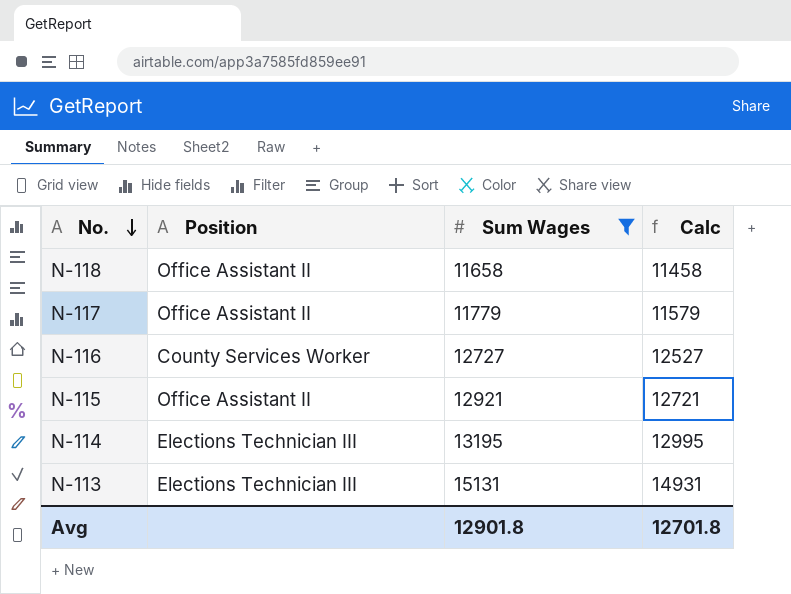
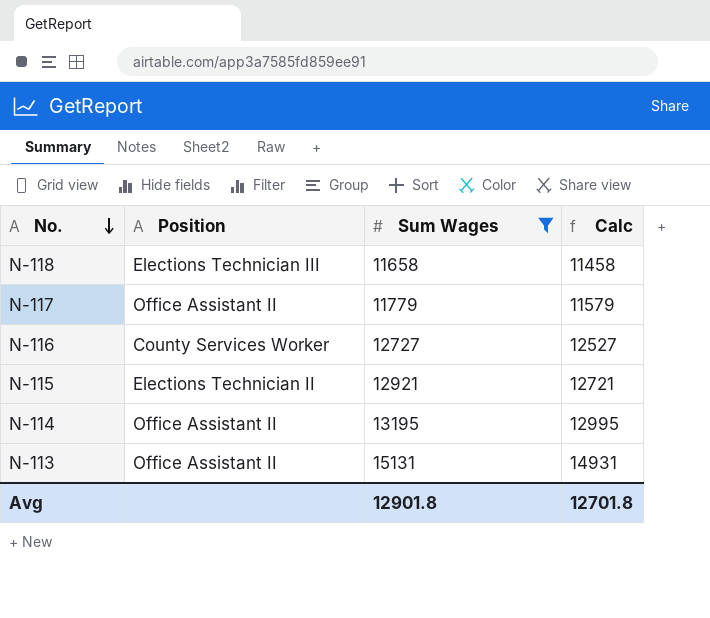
N-118 | Position: Office Assistant II -> Elections Technician III
N-115 | Position: Office Assistant II -> Elections Technician II
N-114 | Position: Elections Technician III -> Office Assistant II
N-113 | Position: Elections Technician III -> Office Assistant II

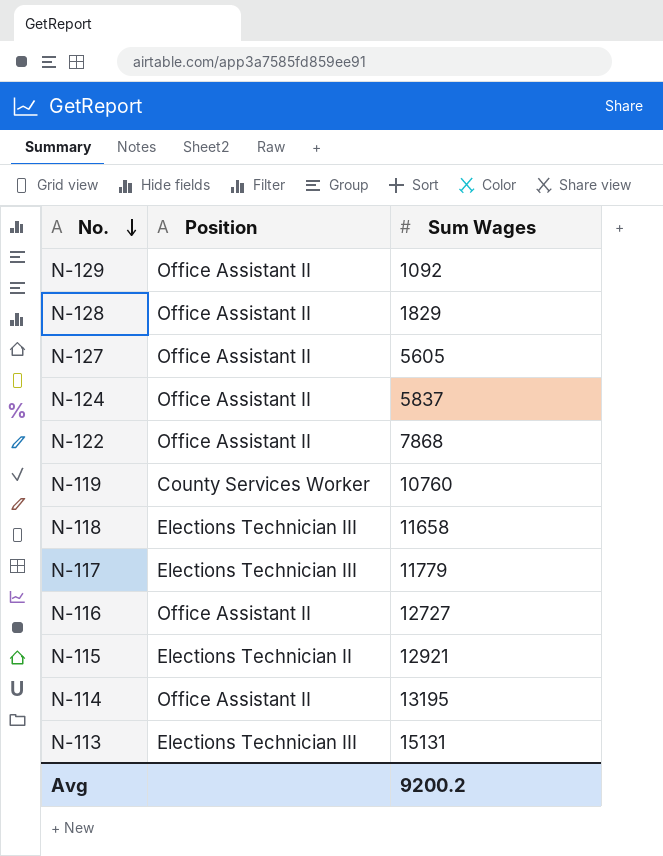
filter: Sum Wages >= 11658 -> none
column Calc | formula: [Sum Wages] - 200 -> none
N-117 | Position: Office Assistant II -> Elections Technician III
N-116 | Position: County Services Worker -> Office Assistant II
N-113 | Position: Office Assistant II -> Elections Technician III
Avg | Sum Wages: 12901.8 -> 9200.2

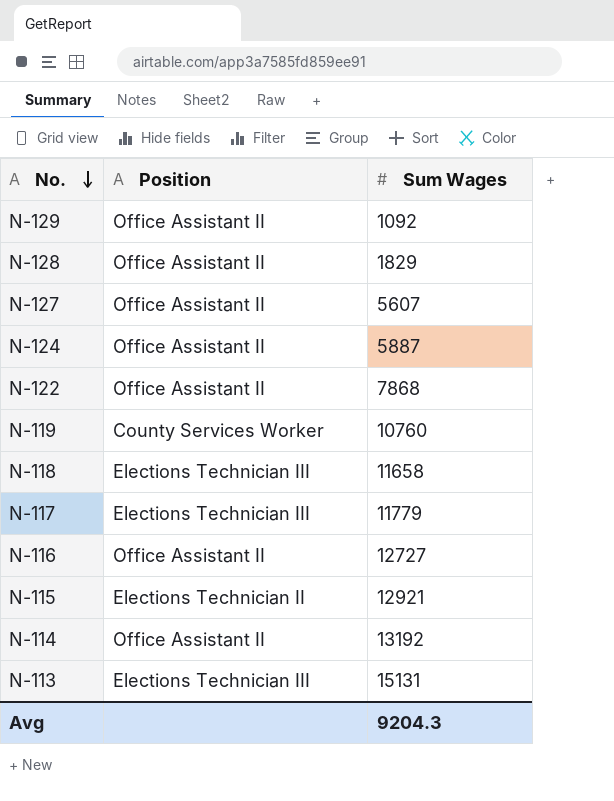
N-127 | Sum Wages: 5605 -> 5607
N-124 | Sum Wages: 5837 -> 5887
N-114 | Sum Wages: 13195 -> 13192
Avg | Sum Wages: 9200.2 -> 9204.3

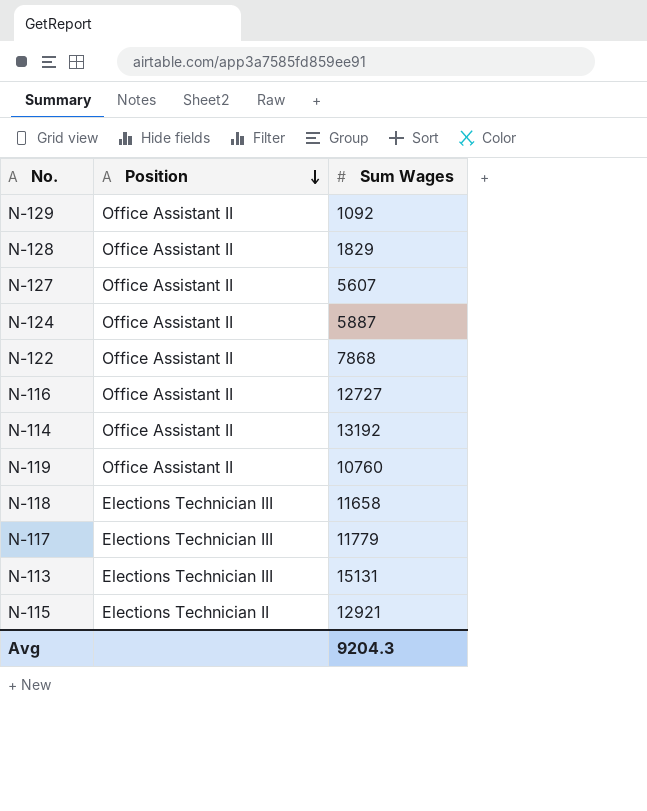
row order: No. descending -> Position descending
N-119 | Position: County Services Worker -> Office Assistant II

